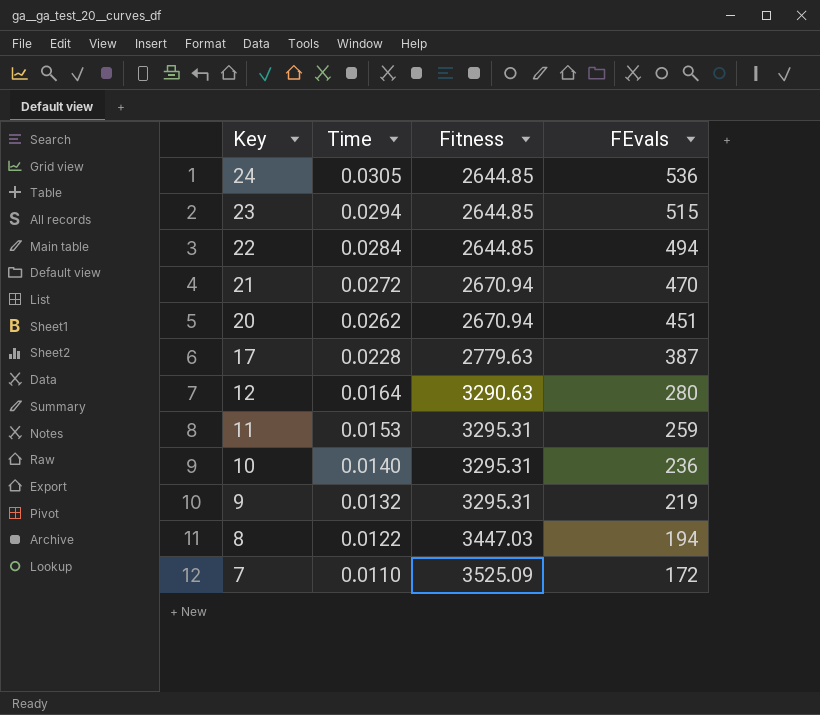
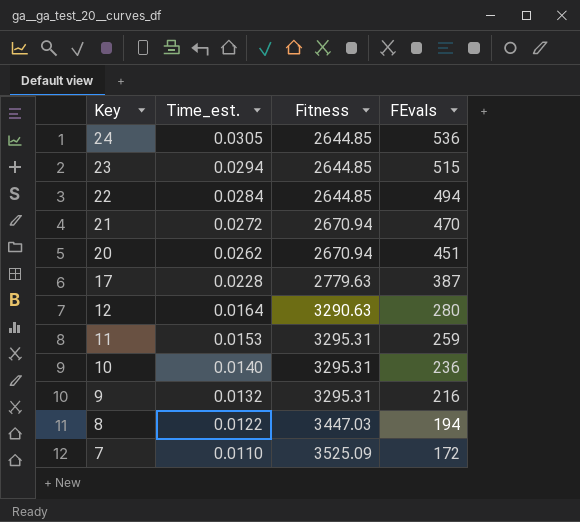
column name: Time -> Time_est.
9 | FEvals: 219 -> 216

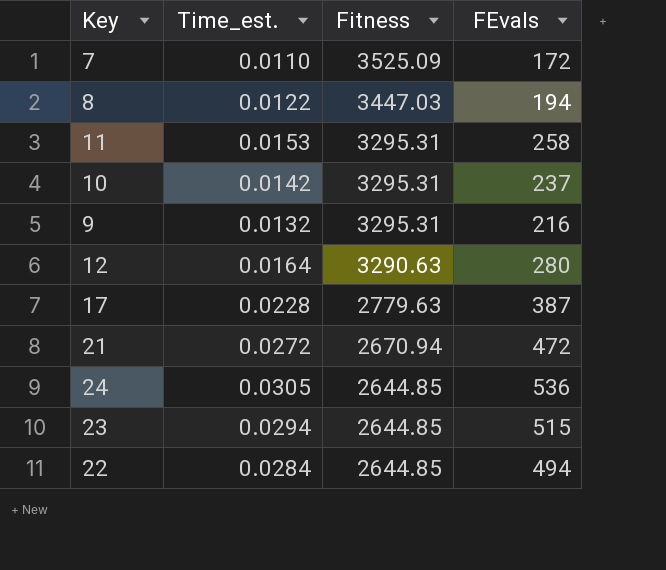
row order: Key descending -> Fitness descending
row 20: 0.0262 | 2670.94 | 451 -> none
11 | FEvals: 259 -> 258
10 | Time_est.: 0.0140 -> 0.0142
10 | FEvals: 236 -> 237
21 | FEvals: 470 -> 472

